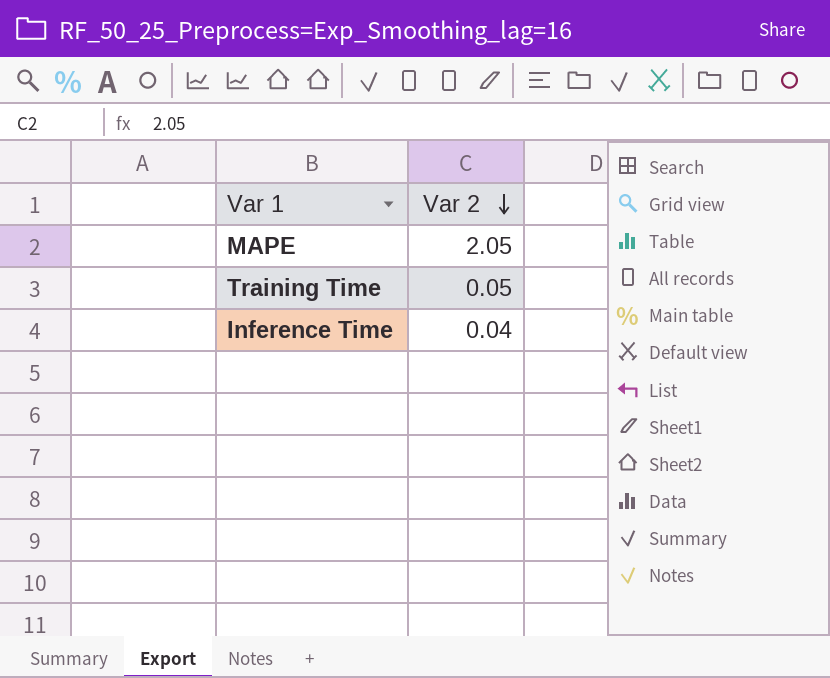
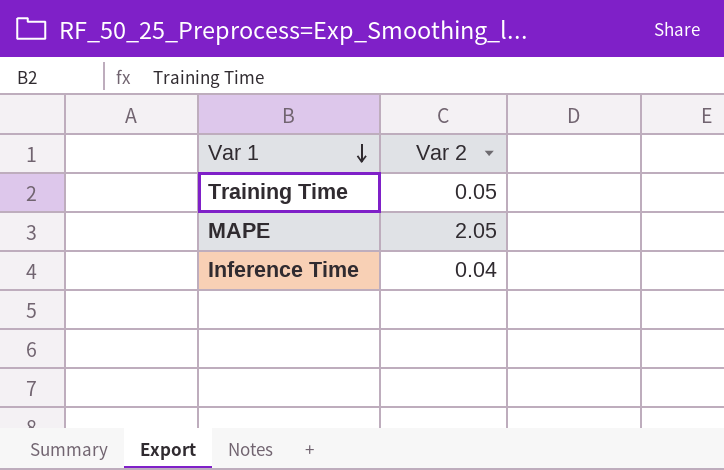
row order: Var 2 descending -> Var 1 descending

